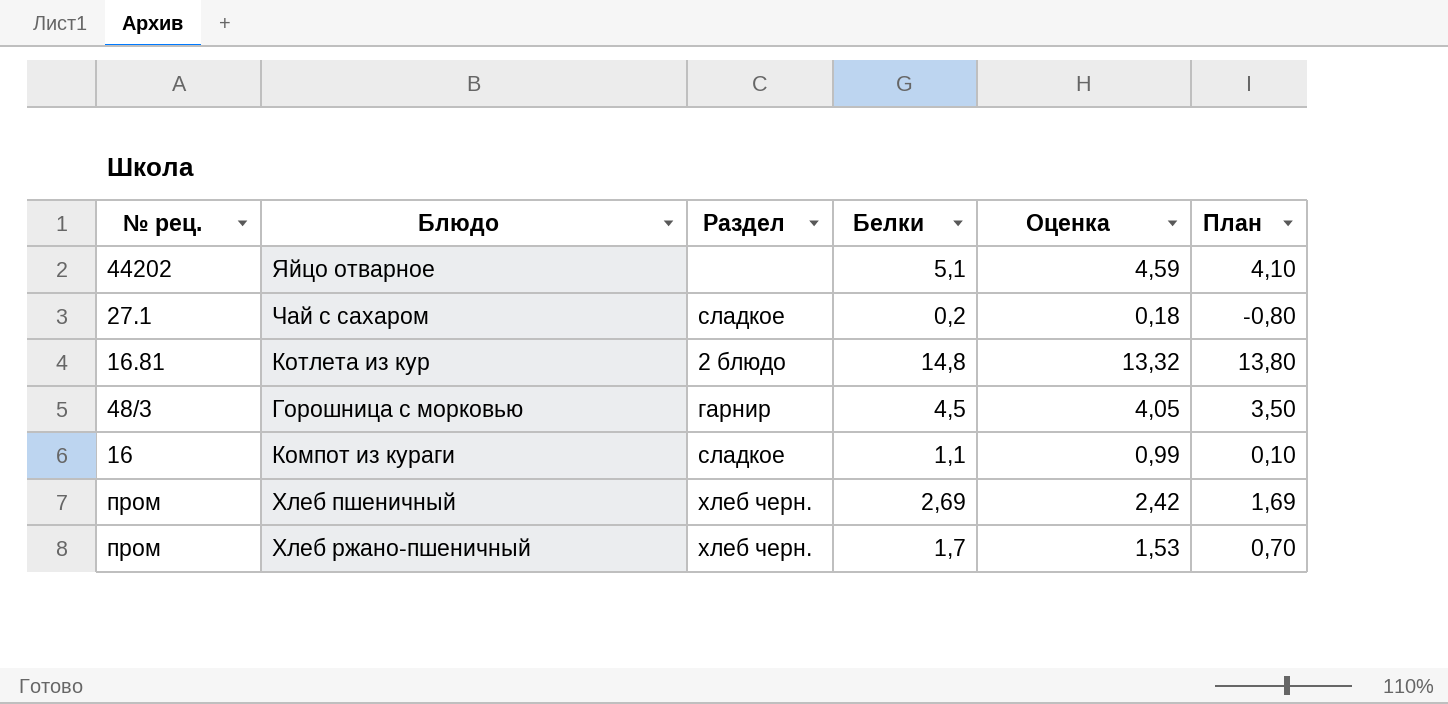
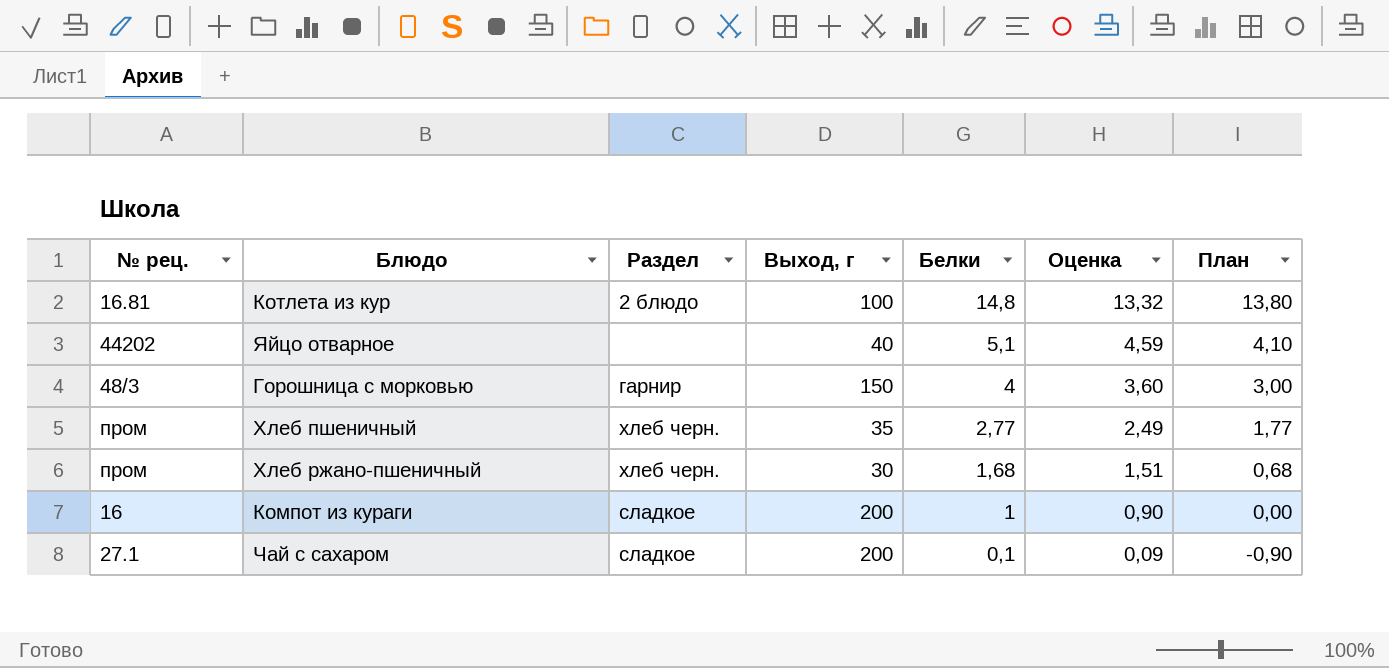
row order: none -> Белки descending
column Выход, г | position: none -> 4
Горошница с морковью | Белки: 4,5 -> 4
Горошница с морковью | Оценка: 4,05 -> 3,60
Горошница с морковью | План: 3,50 -> 3,00
Хлеб пшеничный | Белки: 2,69 -> 2,77
Хлеб пшеничный | Оценка: 2,42 -> 2,49
Хлеб пшеничный | План: 1,69 -> 1,77
Хлеб ржано-пшеничный | Белки: 1,7 -> 1,68
Хлеб ржано-пшеничный | Оценка: 1,53 -> 1,51
Хлеб ржано-пшеничный | План: 0,70 -> 0,68
Компот из кураги | Белки: 1,1 -> 1
Компот из кураги | Оценка: 0,99 -> 0,90
Компот из кураги | План: 0,10 -> 0,00
Чай с сахаром | Белки: 0,2 -> 0,1
Чай с сахаром | Оценка: 0,18 -> 0,09
Чай с сахаром | План: -0,80 -> -0,90

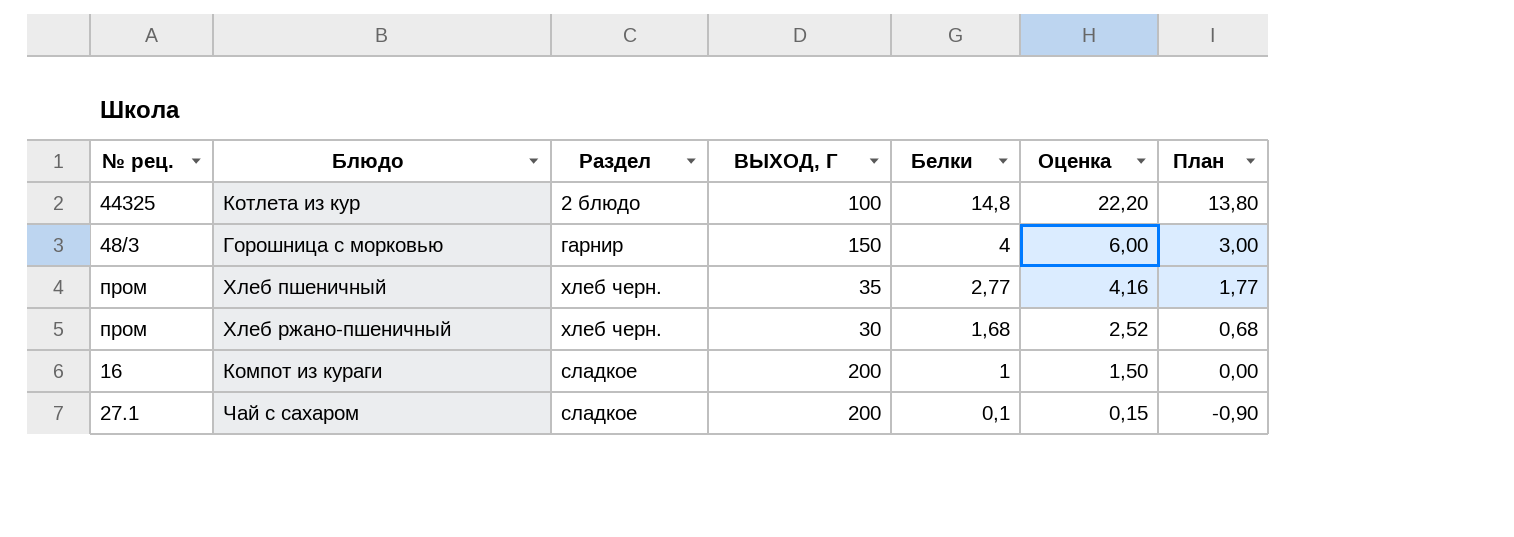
column name: Выход, г -> ВЫХОД, Г
column Оценка | formula: [Белки] * 0,9 -> [Белки] * 1,5
row Яйцо отварное: 44202 | none | 40 | 5,1 | 4,59 | 4,10 -> none
Котлета из кур | № рец.: 16.81 -> 44325

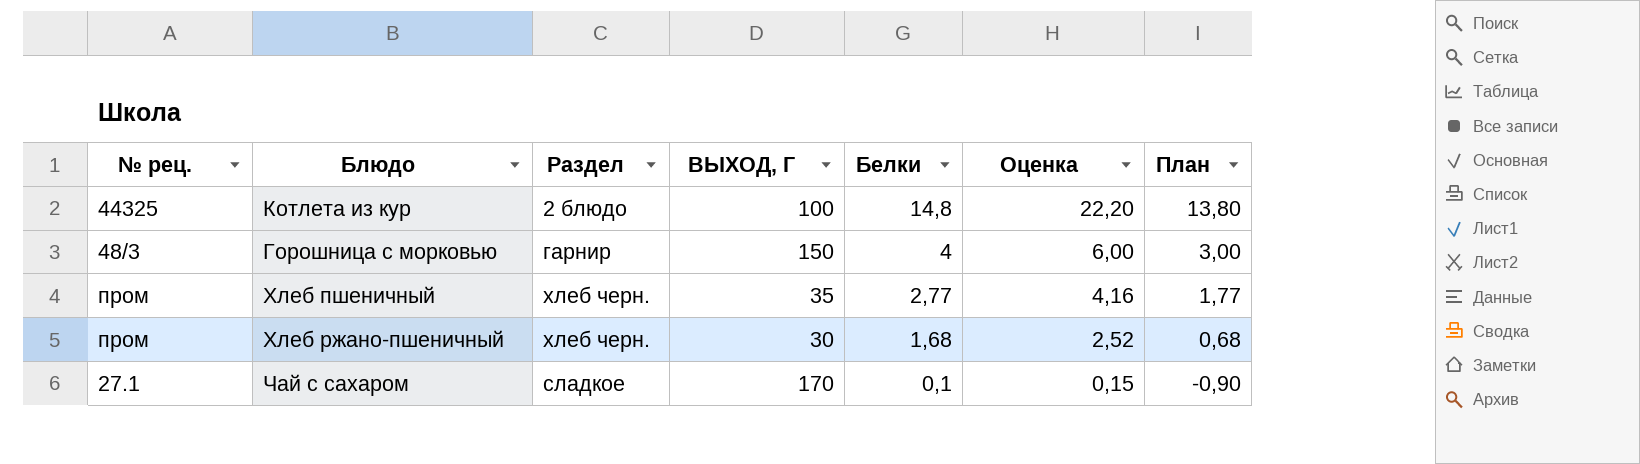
row Компот из кураги: 16 | сладкое | 200 | 1 | 1,50 | 0,00 -> none
Чай с сахаром | ВЫХОД, Г: 200 -> 170

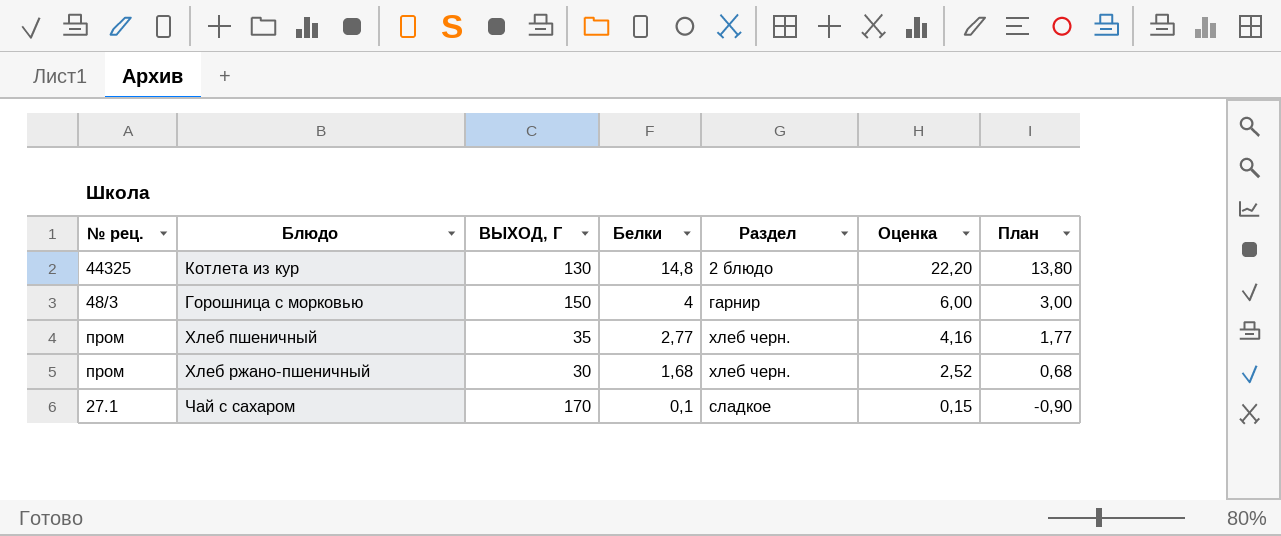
column Раздел | position: 3 -> 5
Котлета из кур | ВЫХОД, Г: 100 -> 130

